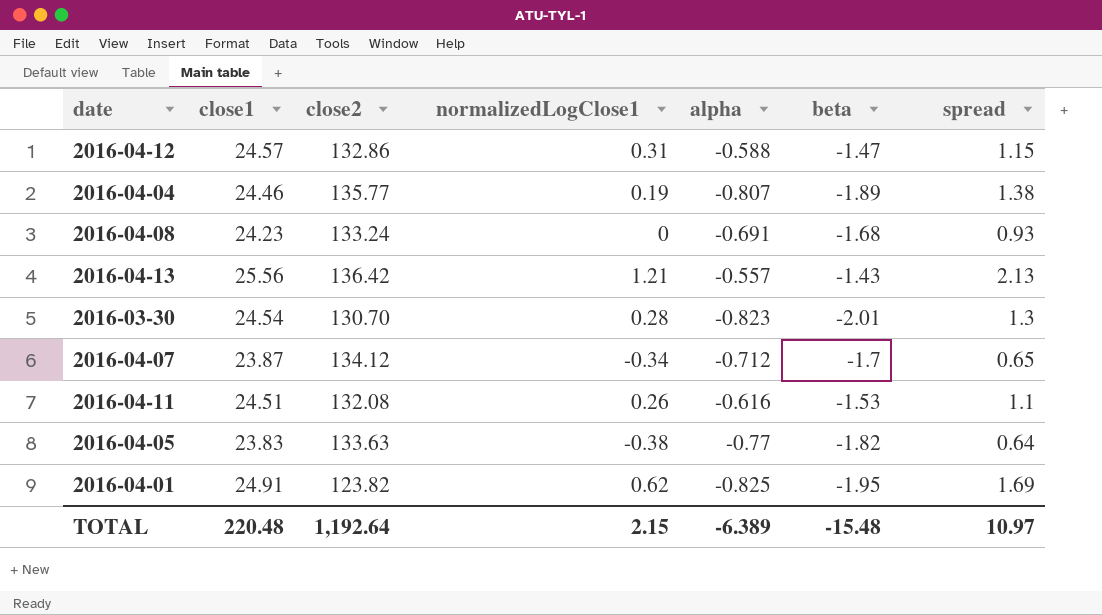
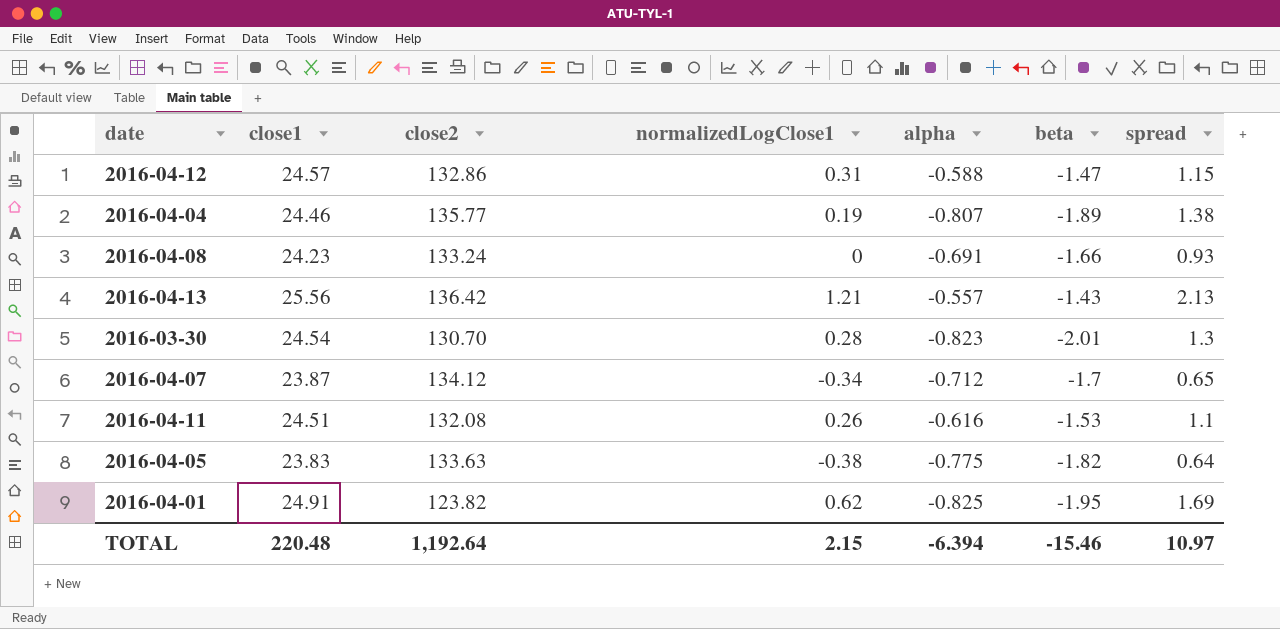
2016-04-08 | beta: -1.68 -> -1.66
2016-04-05 | alpha: -0.77 -> -0.775
TOTAL | alpha: -6.389 -> -6.394
TOTAL | beta: -15.48 -> -15.46

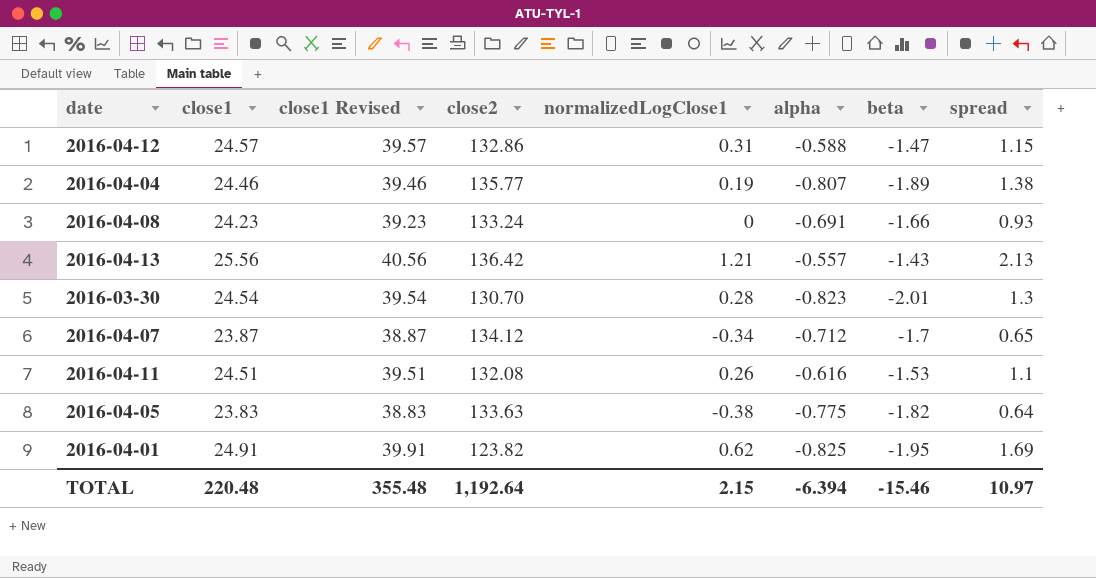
column close1 Revised | formula: none -> [close1] + 15

